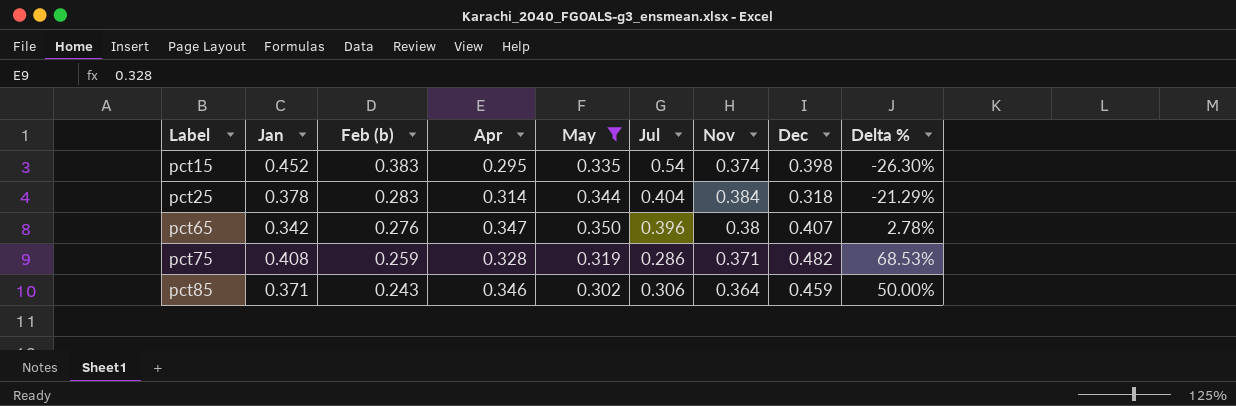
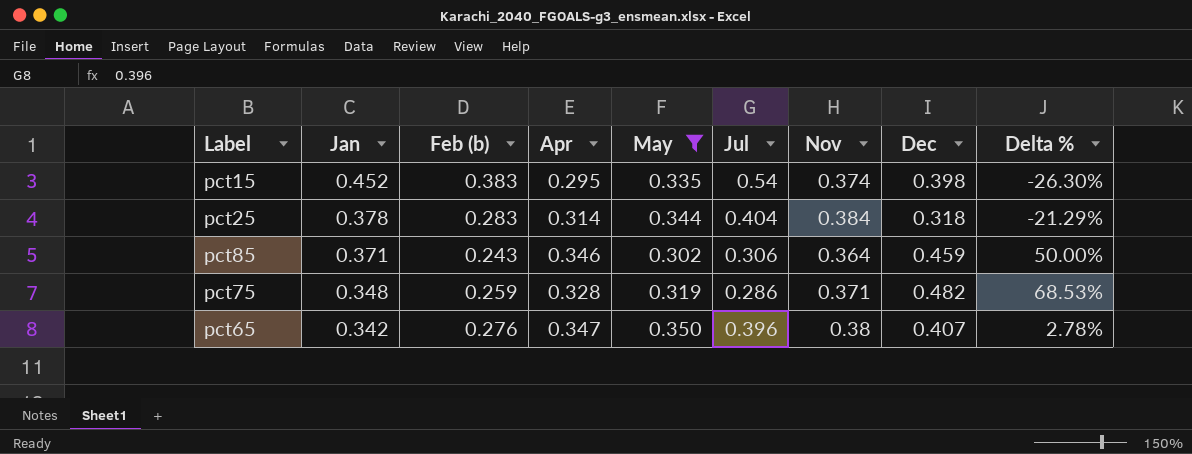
row order: Label ascending -> Jan descending
pct75 | Jan: 0.408 -> 0.348

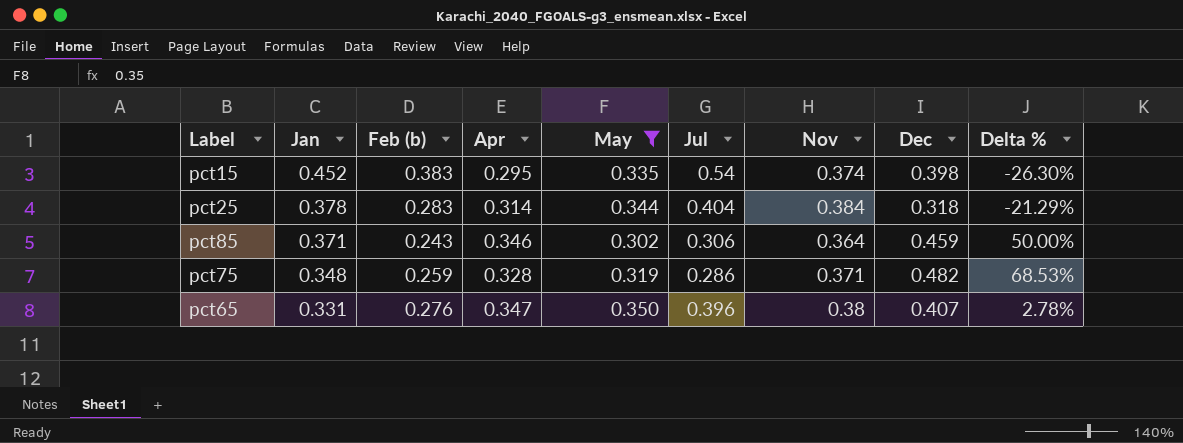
pct65 | Jan: 0.342 -> 0.331

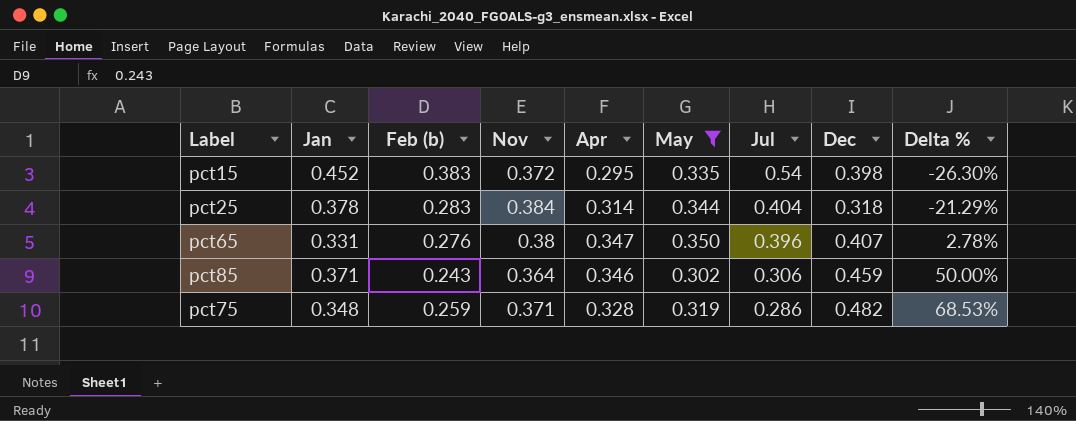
row order: Jan descending -> Jul descending
column Nov | position: 7 -> 4
pct15 | Nov: 0.374 -> 0.372

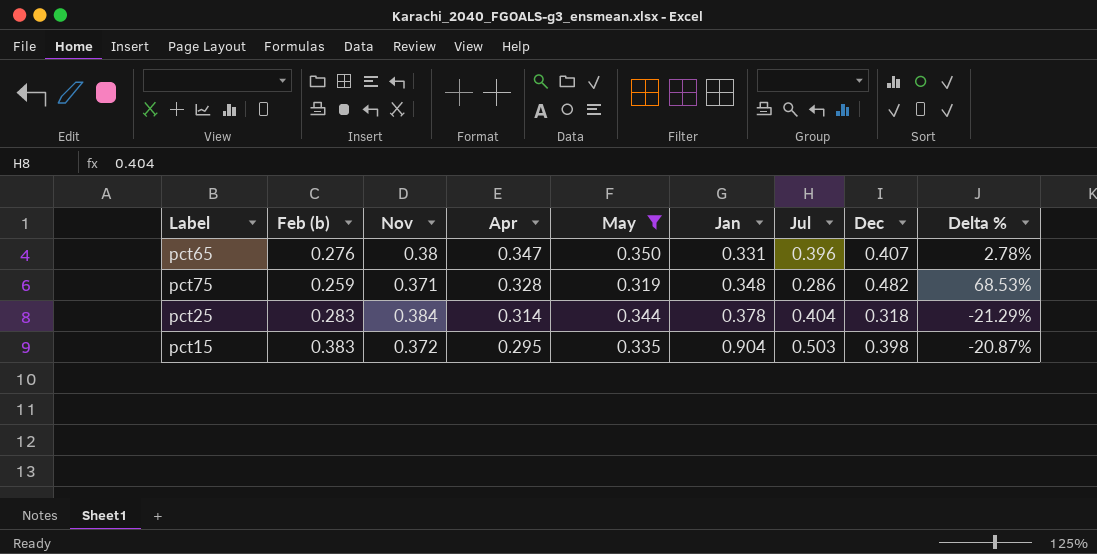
row order: Jul descending -> Apr descending
column Jan | position: 2 -> 6
row pct85: 0.371 | 0.243 | 0.364 | 0.346 | 0.302 | 0.306 | 0.459 | 50.00% -> none
pct15 | Jan: 0.452 -> 0.904
pct15 | Jul: 0.54 -> 0.503
pct15 | Delta %: -26.30% -> -20.87%

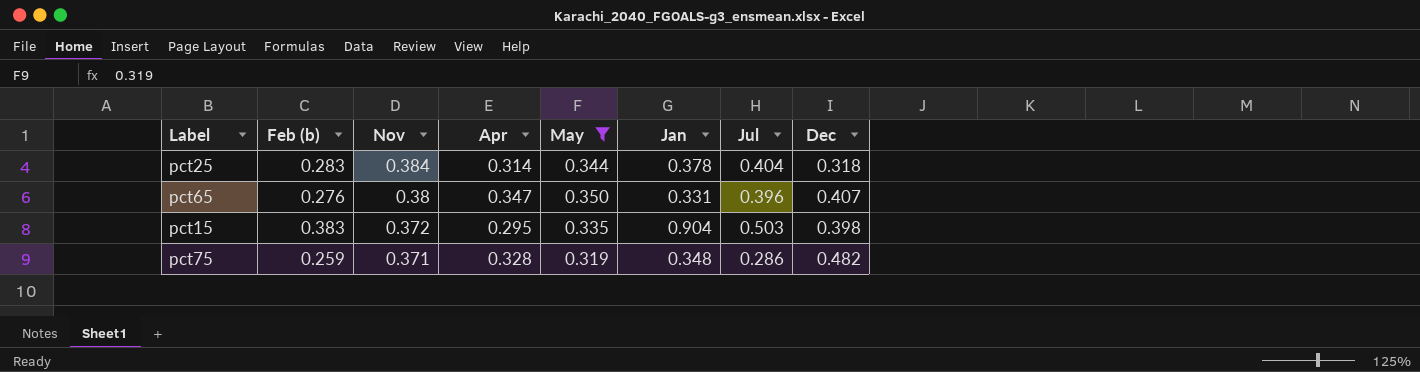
row order: Apr descending -> Nov descending
column Delta % | formula: ([Dec] - [Jul]) / [Jul] -> none

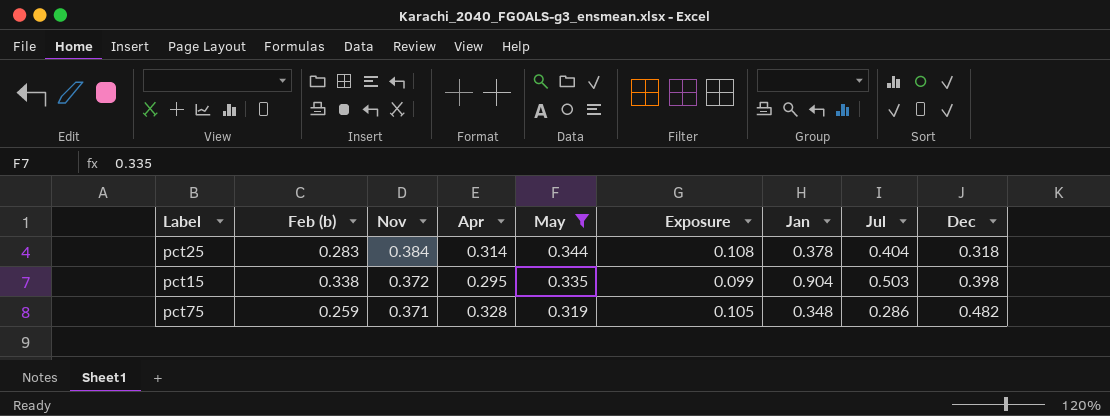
column Exposure | formula: none -> [Apr] * [May]
row pct65: 0.276 | 0.38 | 0.347 | 0.350 | 0.331 | 0.396 | 0.407 -> none
pct15 | Feb (b): 0.383 -> 0.338

